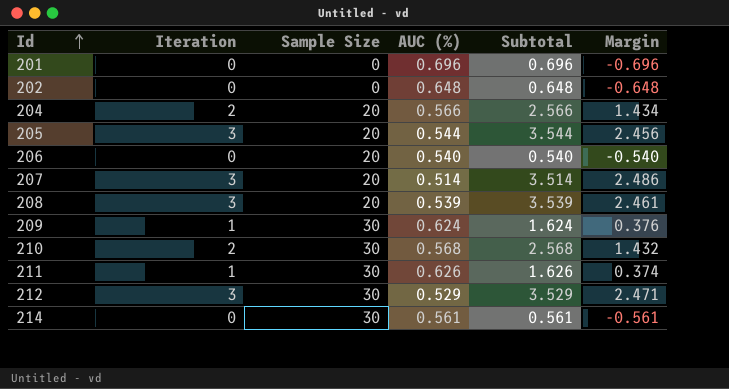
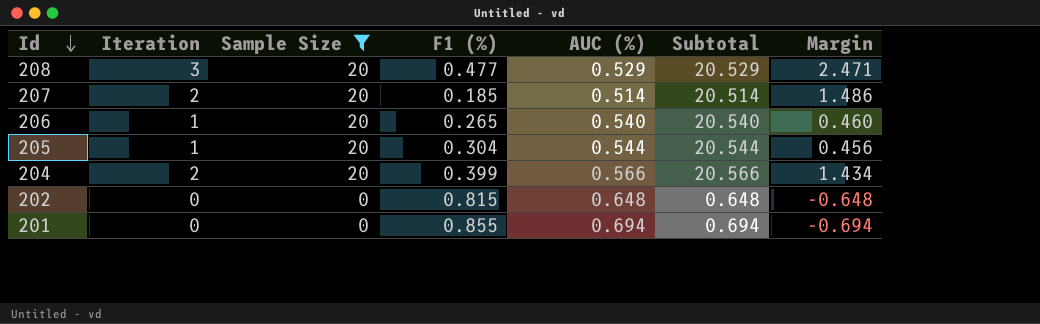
filter: none -> Sample Size != 30
row order: Id ascending -> Id descending
column F1 (%) | position: none -> 4
column Subtotal | formula: [Iteration] + [AUC (%)] -> [Sample Size] + [AUC (%)]
208 | AUC (%): 0.539 -> 0.529
208 | Margin: 2.461 -> 2.471
207 | Iteration: 3 -> 2
207 | Margin: 2.486 -> 1.486
206 | Iteration: 0 -> 1
206 | Margin: -0.540 -> 0.460
205 | Iteration: 3 -> 1
205 | Margin: 2.456 -> 0.456
201 | AUC (%): 0.696 -> 0.694
201 | Margin: -0.696 -> -0.694

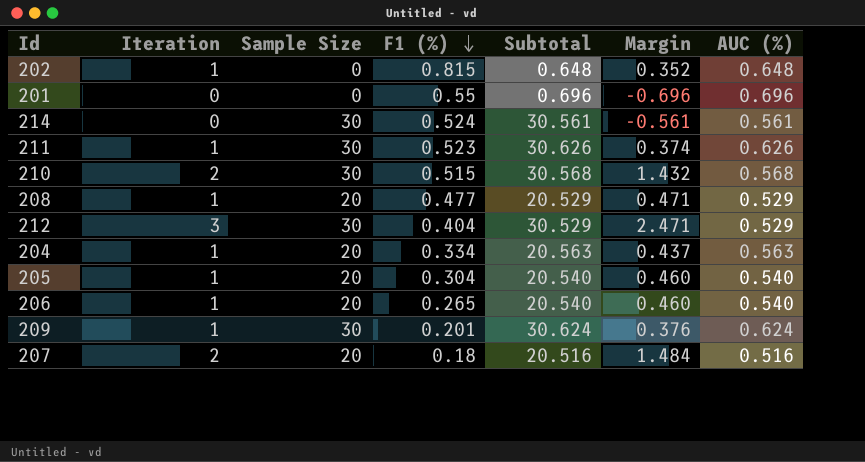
filter: Sample Size != 30 -> none
row order: Id descending -> F1 (%) descending
column AUC (%) | position: 5 -> 7
202 | Iteration: 0 -> 1
202 | Margin: -0.648 -> 0.352
201 | F1 (%): 0.855 -> 0.55
201 | Subtotal: 0.694 -> 0.696
201 | Margin: -0.694 -> -0.696
201 | AUC (%): 0.694 -> 0.696
208 | Iteration: 3 -> 1
208 | Margin: 2.471 -> 0.471
204 | Iteration: 2 -> 1
204 | F1 (%): 0.399 -> 0.334
204 | Subtotal: 20.566 -> 20.563
204 | Margin: 1.434 -> 0.437
204 | AUC (%): 0.566 -> 0.563
205 | Subtotal: 20.544 -> 20.540
205 | Margin: 0.456 -> 0.460
205 | AUC (%): 0.544 -> 0.540
207 | F1 (%): 0.185 -> 0.18
207 | Subtotal: 20.514 -> 20.516
207 | Margin: 1.486 -> 1.484
207 | AUC (%): 0.514 -> 0.516

